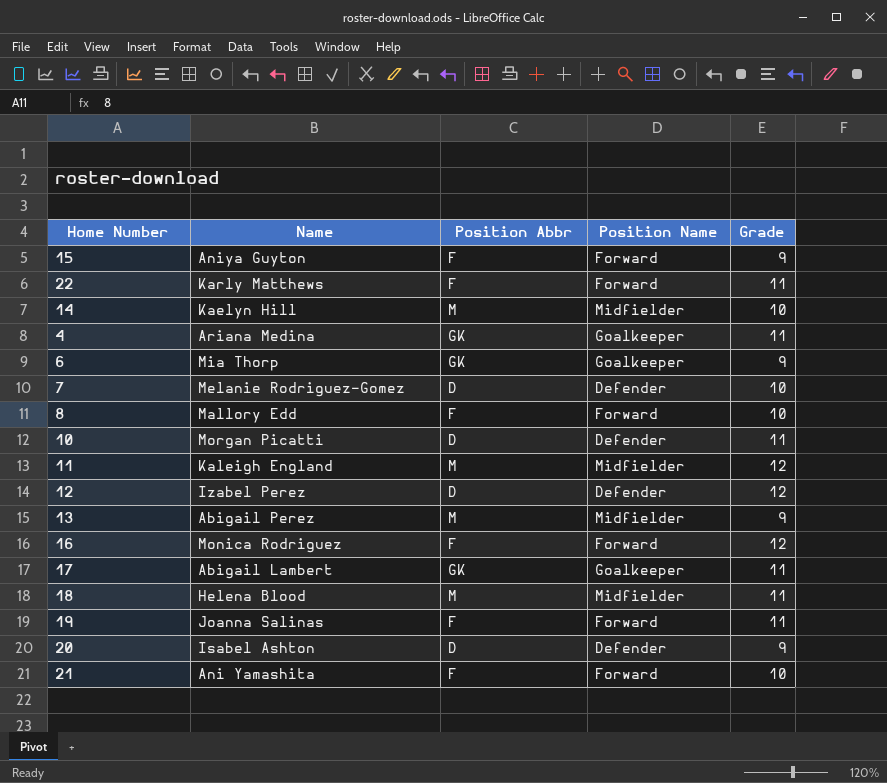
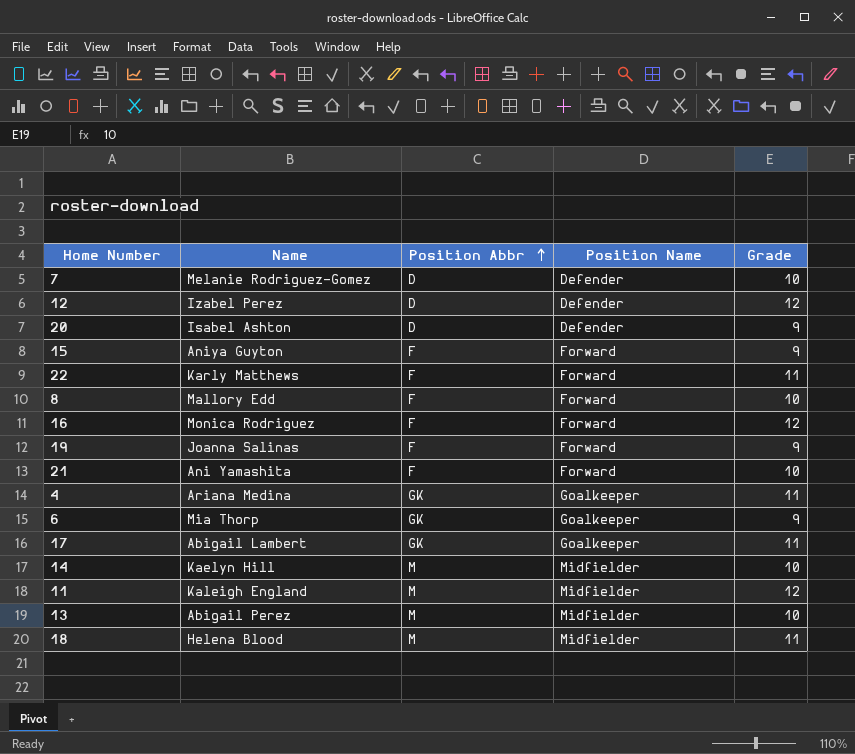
row order: none -> Position Abbr ascending
row 10: Morgan Picatti | D | Defender | 11 -> none
19 | Grade: 11 -> 9
13 | Grade: 9 -> 10

